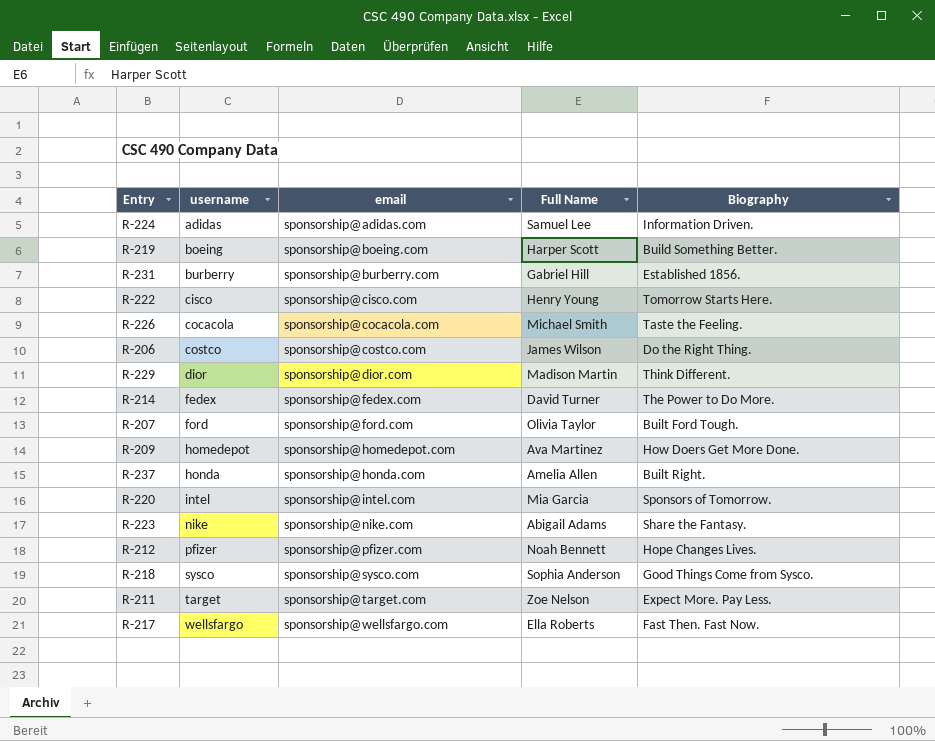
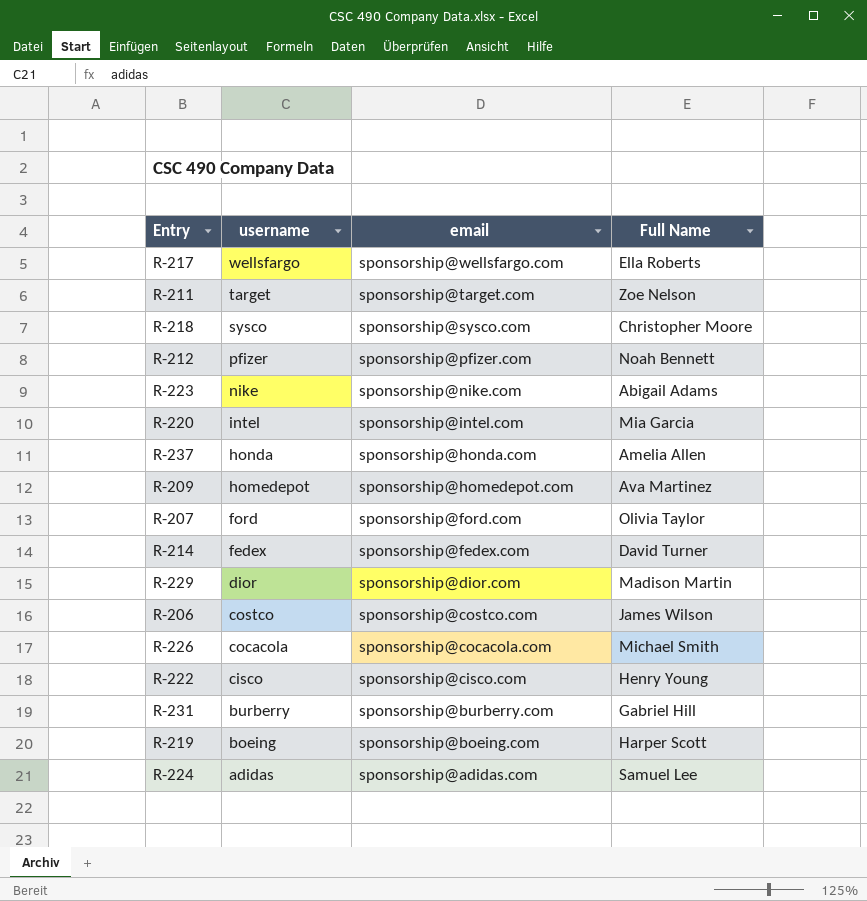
row order: username ascending -> username descending
column Biography | position: 5 -> none
R-218 | Full Name: Sophia Anderson -> Christopher Moore

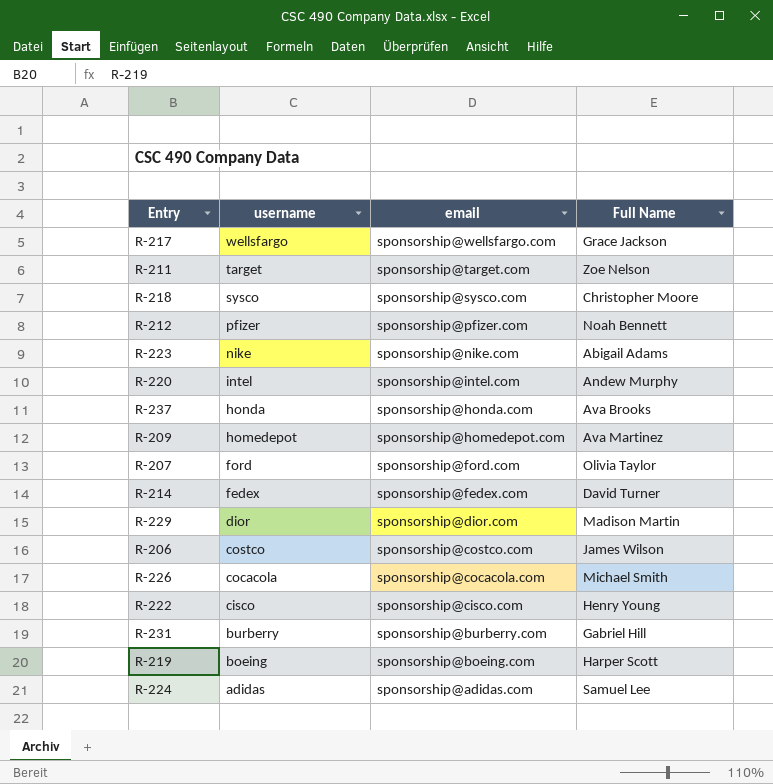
R-217 | Full Name: Ella Roberts -> Grace Jackson
R-220 | Full Name: Mia Garcia -> Andew Murphy
R-237 | Full Name: Amelia Allen -> Ava Brooks

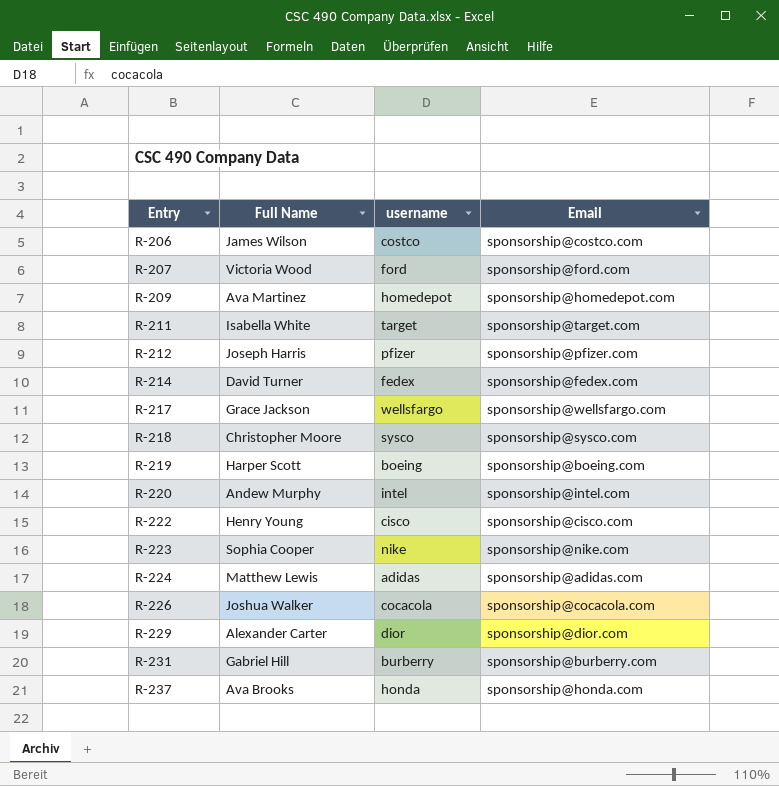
row order: username descending -> Entry ascending
column Full Name | position: 4 -> 2
column name: email -> Email
R-207 | Full Name: Olivia Taylor -> Victoria Wood
R-211 | Full Name: Zoe Nelson -> Isabella White
R-212 | Full Name: Noah Bennett -> Joseph Harris
R-223 | Full Name: Abigail Adams -> Sophia Cooper
R-224 | Full Name: Samuel Lee -> Matthew Lewis
R-226 | Full Name: Michael Smith -> Joshua Walker
R-229 | Full Name: Madison Martin -> Alexander Carter

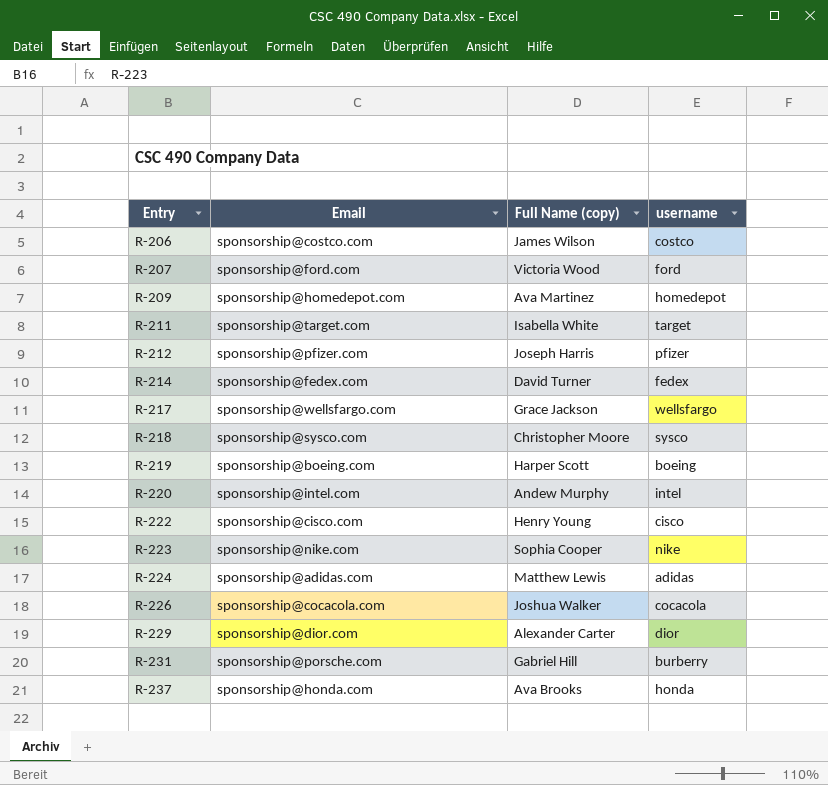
column Email | position: 4 -> 2
column name: Full Name -> Full Name (copy)
R-231 | Email: sponsorship@burberry.com -> sponsorship@porsche.com

